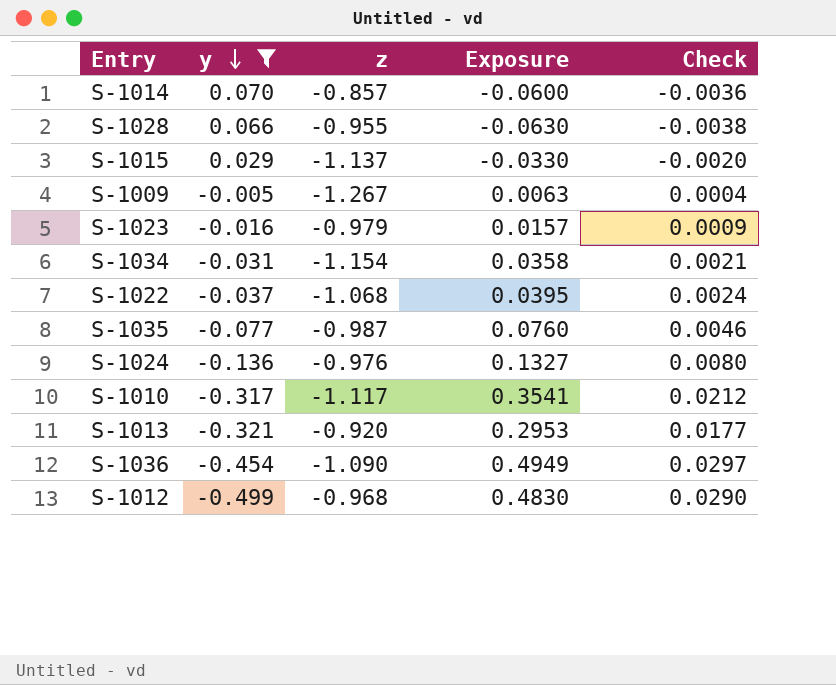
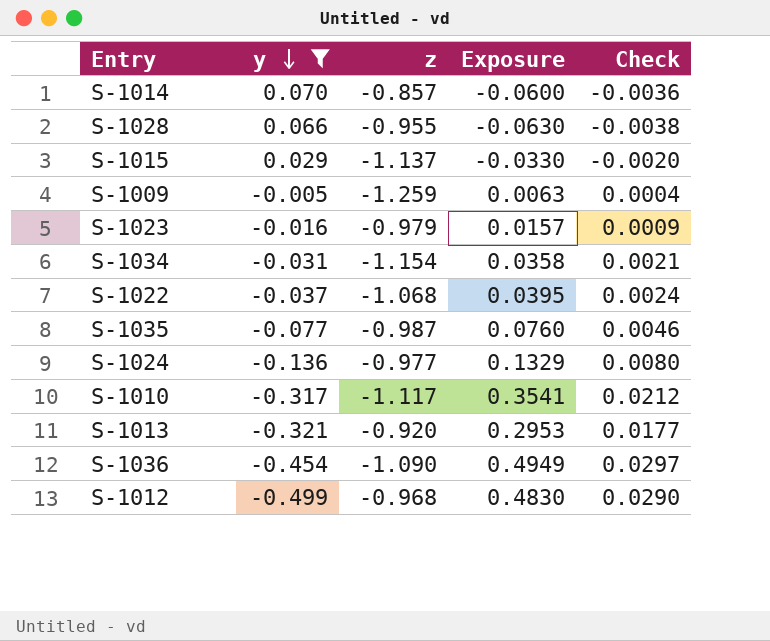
S-1009 | z: -1.267 -> -1.259
S-1024 | z: -0.976 -> -0.977
S-1024 | Exposure: 0.1327 -> 0.1329

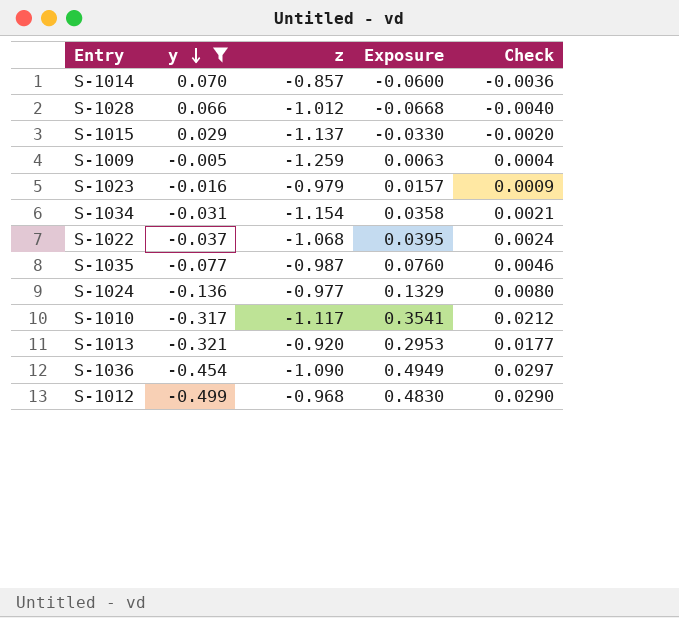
S-1028 | z: -0.955 -> -1.012
S-1028 | Exposure: -0.0630 -> -0.0668
S-1028 | Check: -0.0038 -> -0.0040

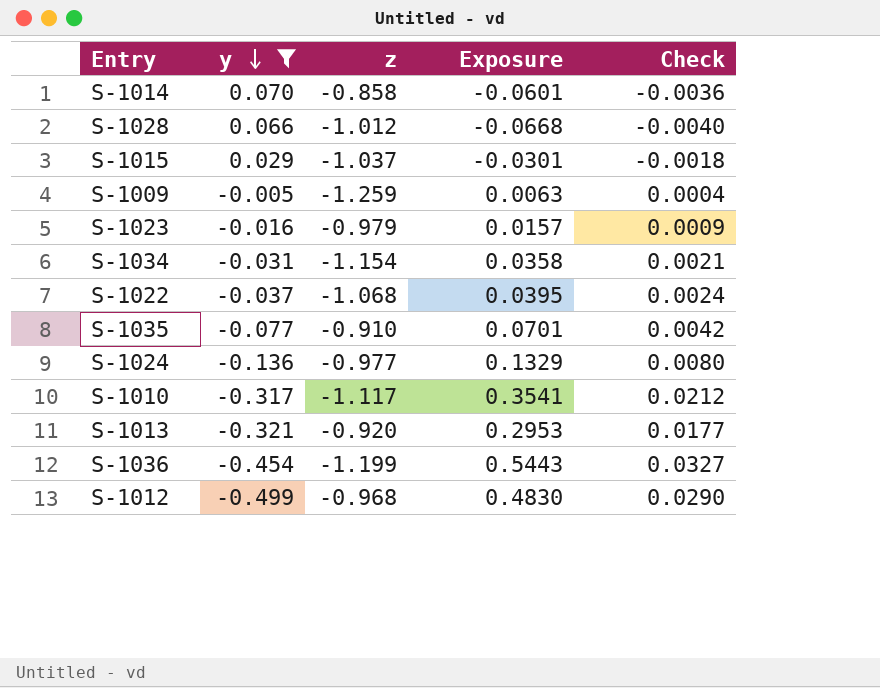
S-1014 | z: -0.857 -> -0.858
S-1014 | Exposure: -0.0600 -> -0.0601
S-1015 | z: -1.137 -> -1.037
S-1015 | Exposure: -0.0330 -> -0.0301
S-1015 | Check: -0.0020 -> -0.0018
S-1035 | z: -0.987 -> -0.910
S-1035 | Exposure: 0.0760 -> 0.0701
S-1035 | Check: 0.0046 -> 0.0042
S-1036 | z: -1.090 -> -1.199
S-1036 | Exposure: 0.4949 -> 0.5443
S-1036 | Check: 0.0297 -> 0.0327

